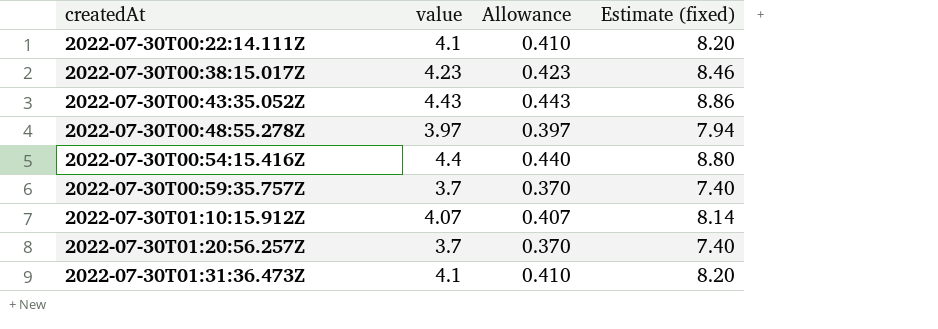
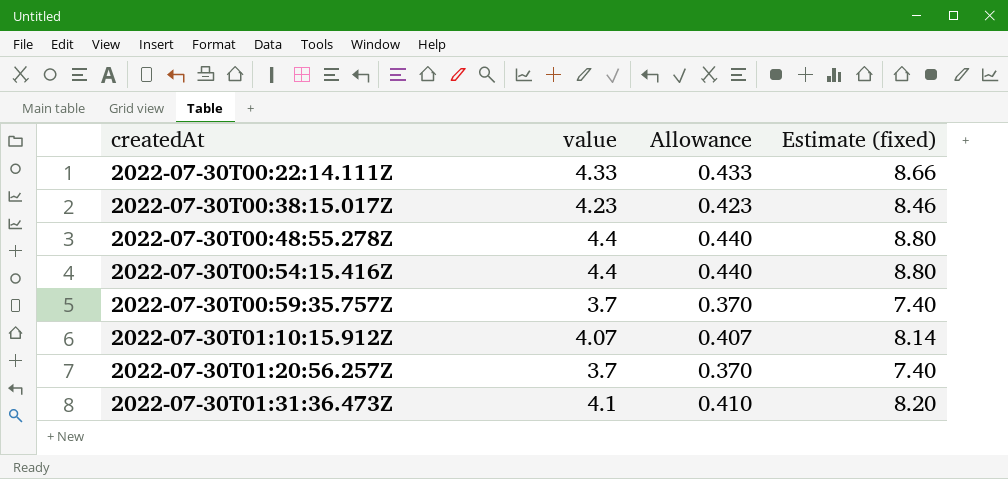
row 2022-07-30T00:43:35.052Z: 4.43 | 0.443 | 8.86 -> none
2022-07-30T00:22:14.111Z | value: 4.1 -> 4.33
2022-07-30T00:22:14.111Z | Allowance: 0.410 -> 0.433
2022-07-30T00:22:14.111Z | Estimate (fixed): 8.20 -> 8.66
2022-07-30T00:48:55.278Z | value: 3.97 -> 4.4
2022-07-30T00:48:55.278Z | Allowance: 0.397 -> 0.440
2022-07-30T00:48:55.278Z | Estimate (fixed): 7.94 -> 8.80

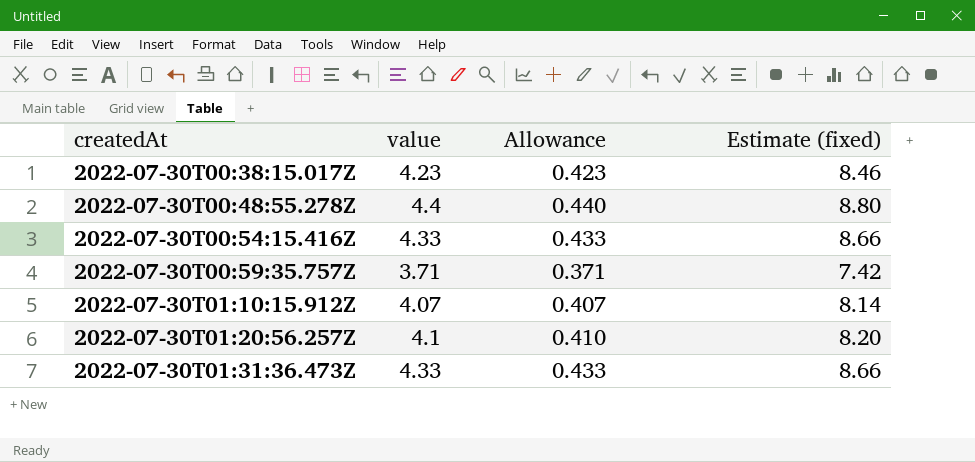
row 2022-07-30T00:22:14.111Z: 4.33 | 0.433 | 8.66 -> none
2022-07-30T00:54:15.416Z | value: 4.4 -> 4.33
2022-07-30T00:54:15.416Z | Allowance: 0.440 -> 0.433
2022-07-30T00:54:15.416Z | Estimate (fixed): 8.80 -> 8.66
2022-07-30T00:59:35.757Z | value: 3.7 -> 3.71
2022-07-30T00:59:35.757Z | Allowance: 0.370 -> 0.371
2022-07-30T00:59:35.757Z | Estimate (fixed): 7.40 -> 7.42
2022-07-30T01:20:56.257Z | value: 3.7 -> 4.1
2022-07-30T01:20:56.257Z | Allowance: 0.370 -> 0.410
2022-07-30T01:20:56.257Z | Estimate (fixed): 7.40 -> 8.20
2022-07-30T01:31:36.473Z | value: 4.1 -> 4.33
2022-07-30T01:31:36.473Z | Allowance: 0.410 -> 0.433
2022-07-30T01:31:36.473Z | Estimate (fixed): 8.20 -> 8.66

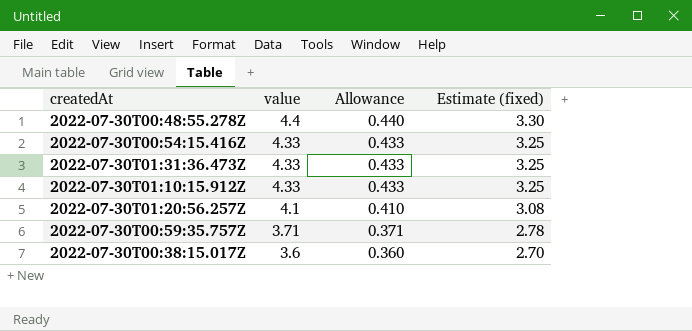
row order: createdAt ascending -> value descending
column Estimate (fixed) | formula: [value] * 2 -> [value] * 0.75
2022-07-30T01:10:15.912Z | value: 4.07 -> 4.33
2022-07-30T01:10:15.912Z | Allowance: 0.407 -> 0.433
2022-07-30T00:38:15.017Z | value: 4.23 -> 3.6
2022-07-30T00:38:15.017Z | Allowance: 0.423 -> 0.360

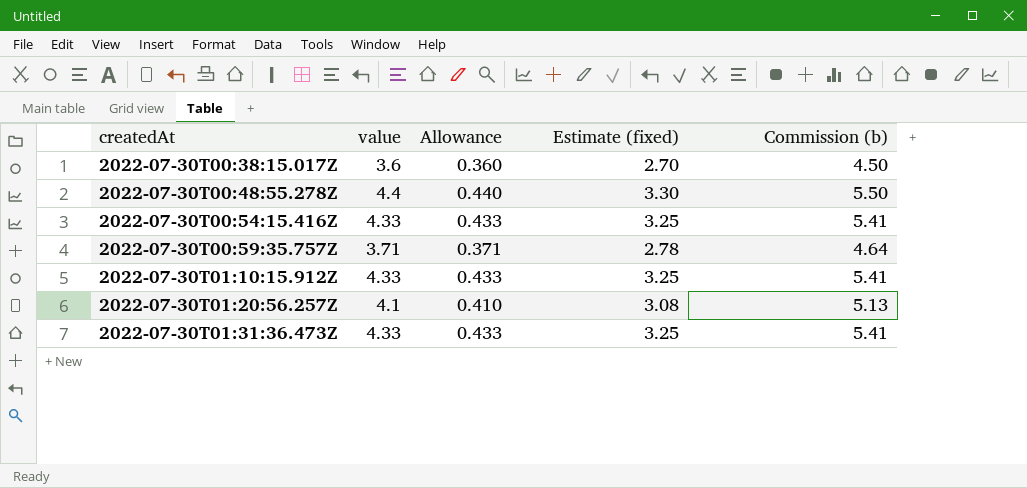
row order: value descending -> createdAt ascending
column Commission (b) | formula: none -> [value] * 1.25

